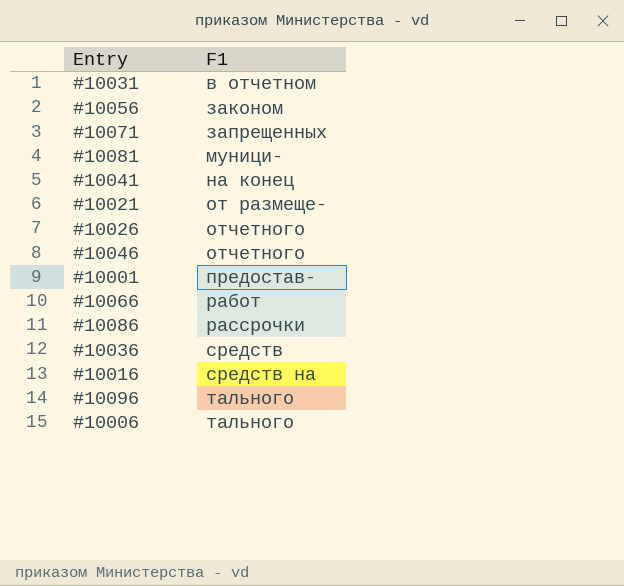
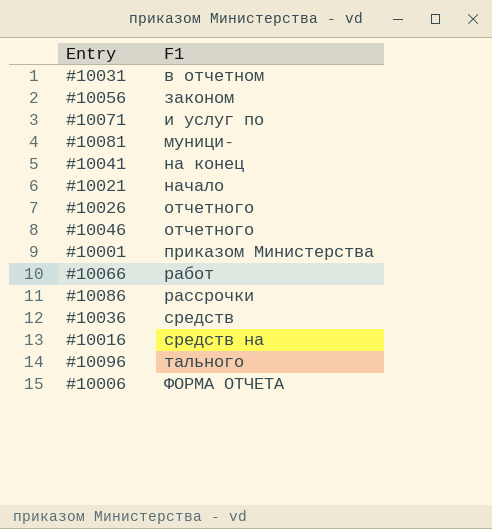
#10071 | F1: запрещенных -> и услуг по
#10021 | F1: от размеще- -> начало
#10001 | F1: предостав- -> приказом Министерства
#10006 | F1: тального -> ФОРМА ОТЧЕТА

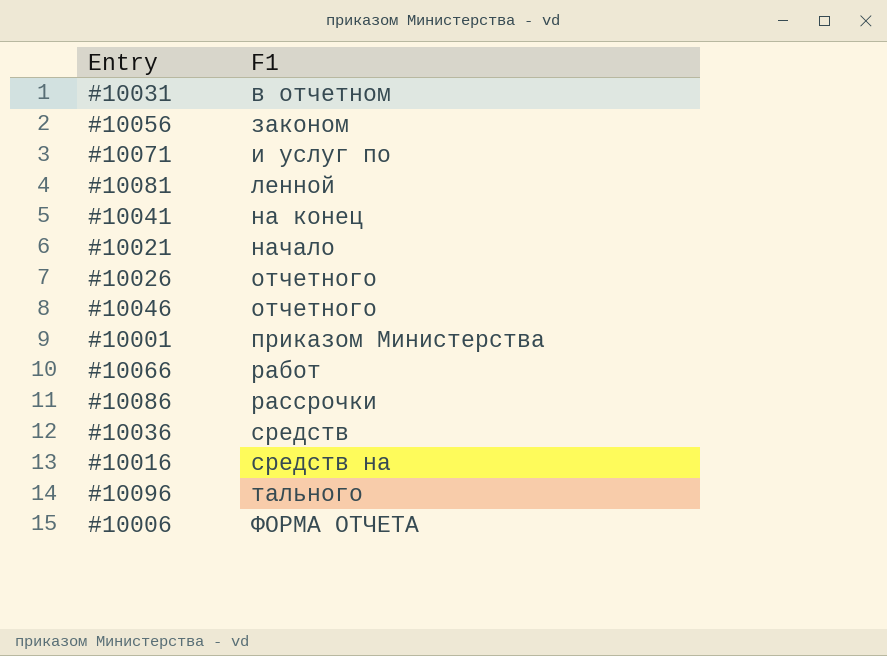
#10081 | F1: муници- -> ленной

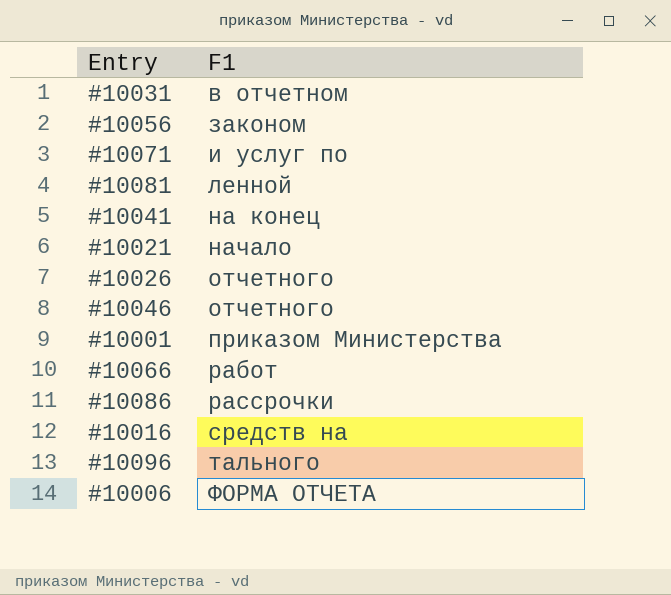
row #10036: средств -> none

